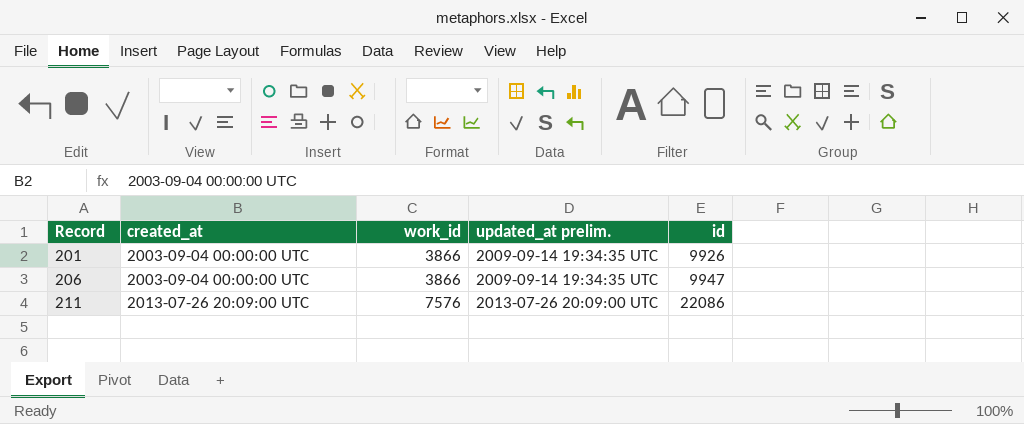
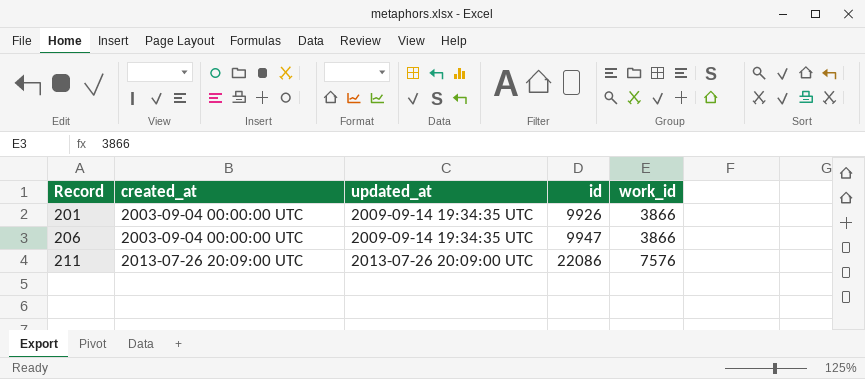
column name: updated_at prelim. -> updated_at
column work_id | position: 3 -> 5

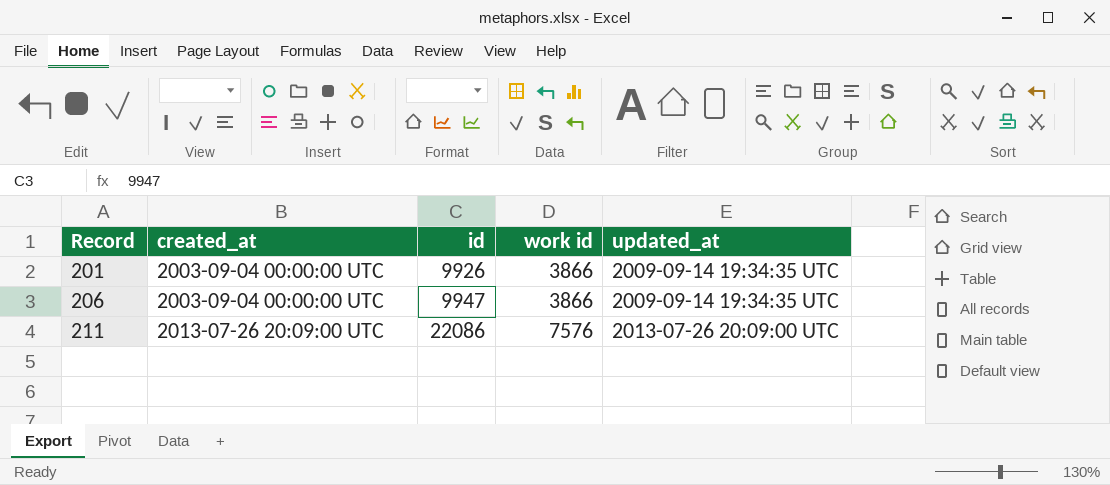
column name: work_id -> work id
column updated_at | position: 3 -> 5

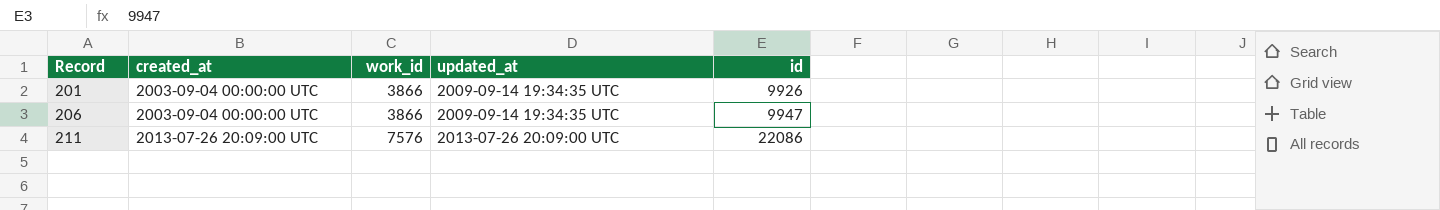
column name: work id -> work_id
column id | position: 3 -> 5

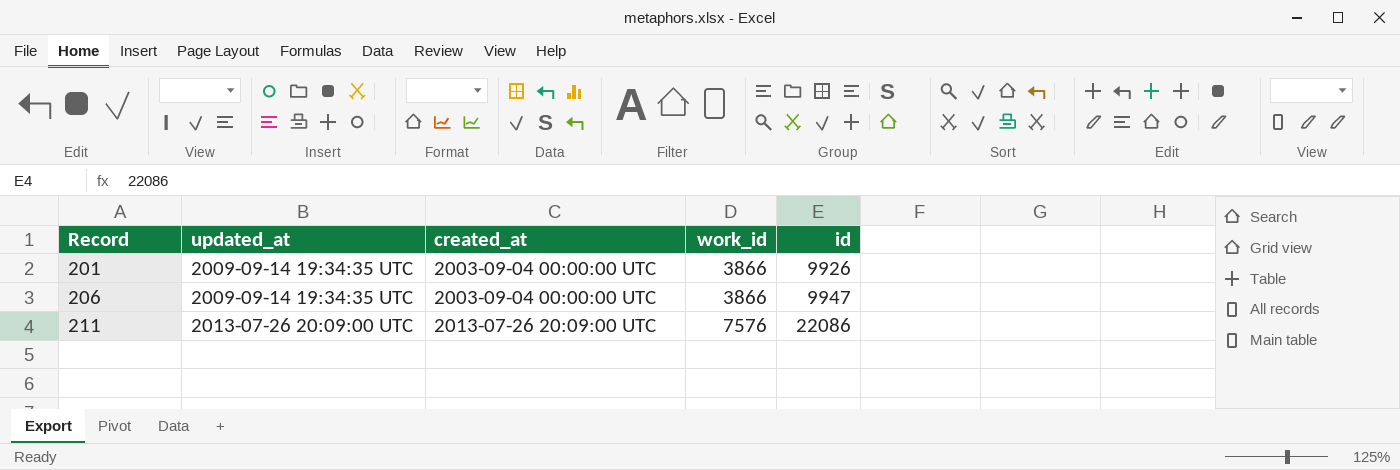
column updated_at | position: 4 -> 2

